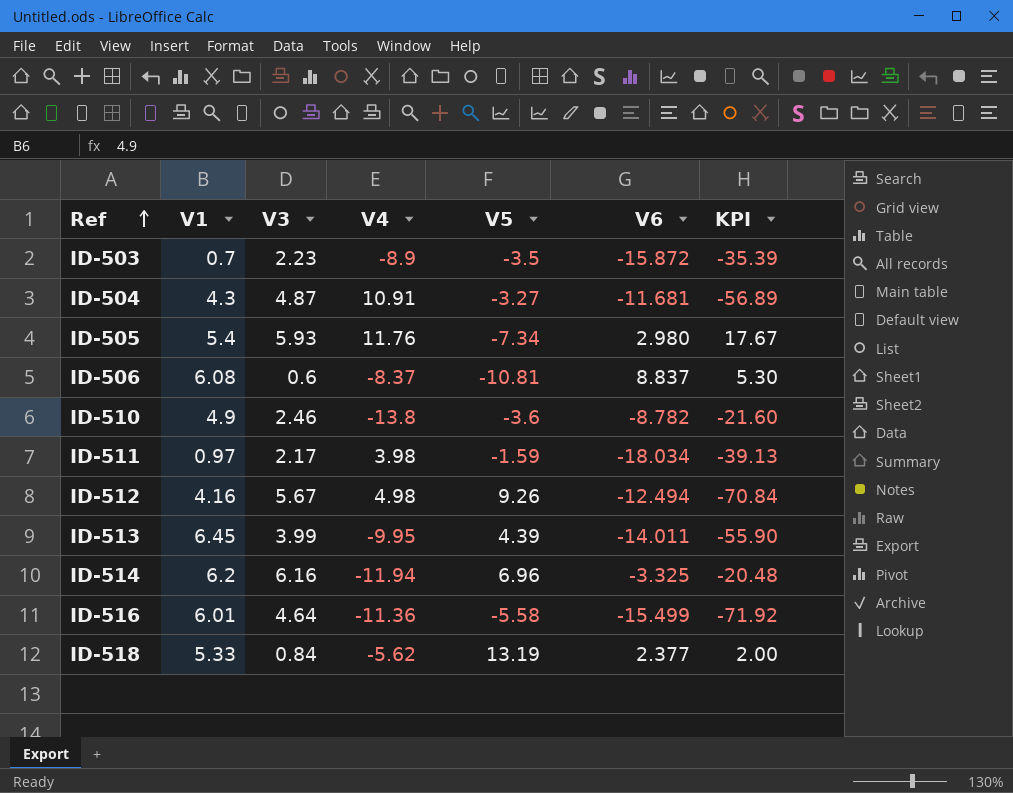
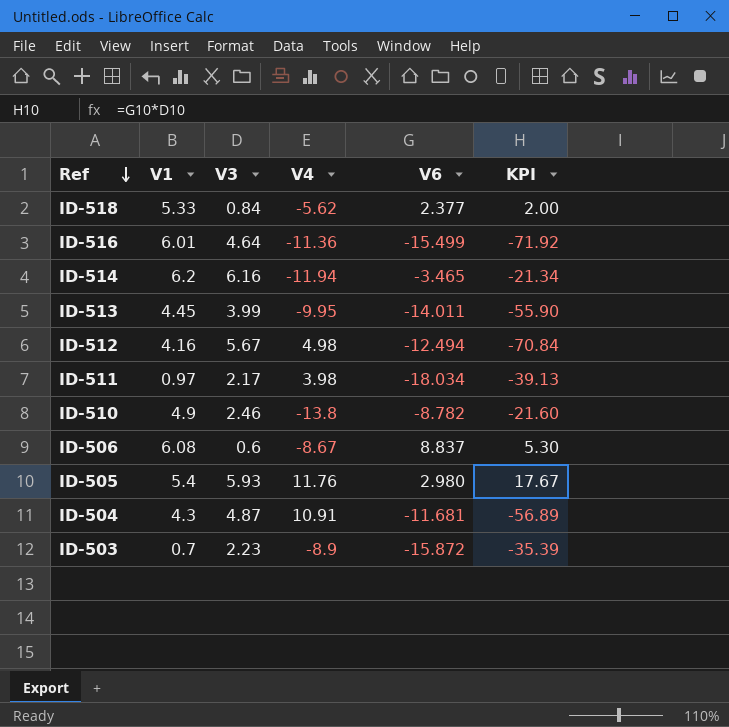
row order: Ref ascending -> Ref descending
column V5 | position: 5 -> none
ID-514 | V6: -3.325 -> -3.465
ID-514 | KPI: -20.48 -> -21.34
ID-513 | V1: 6.45 -> 4.45
ID-506 | V4: -8.37 -> -8.67

